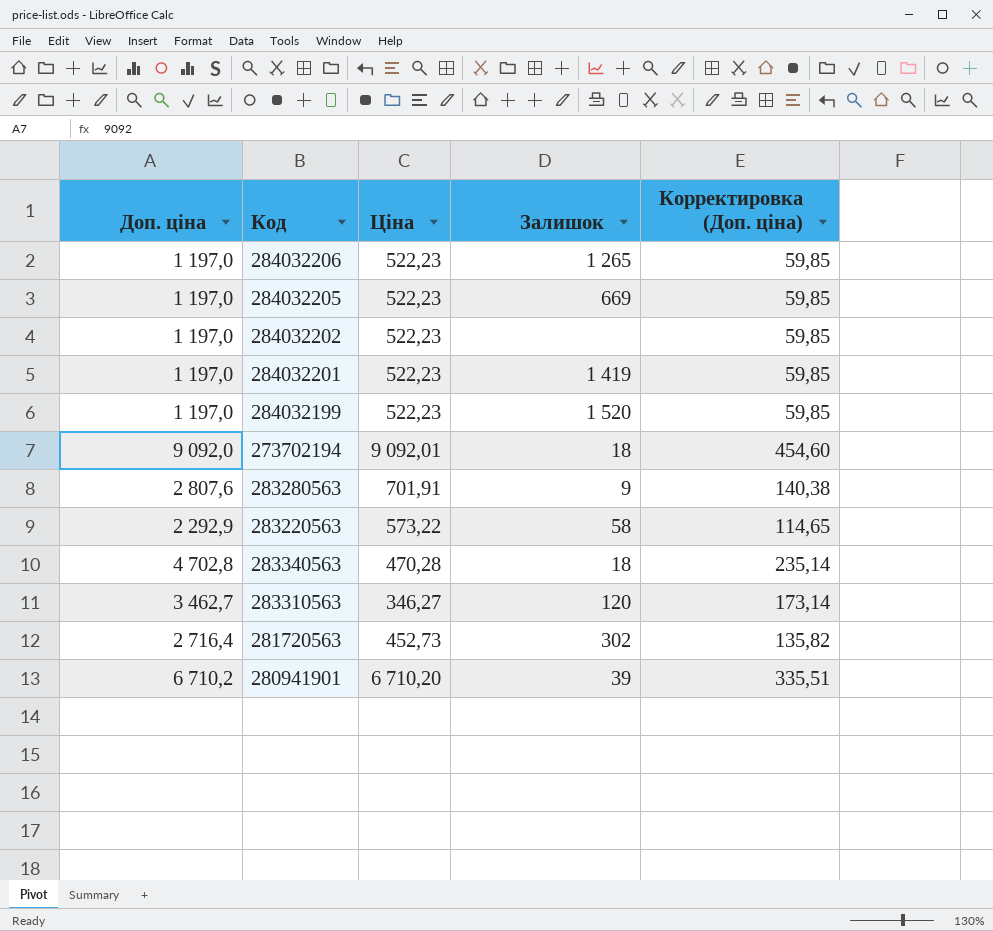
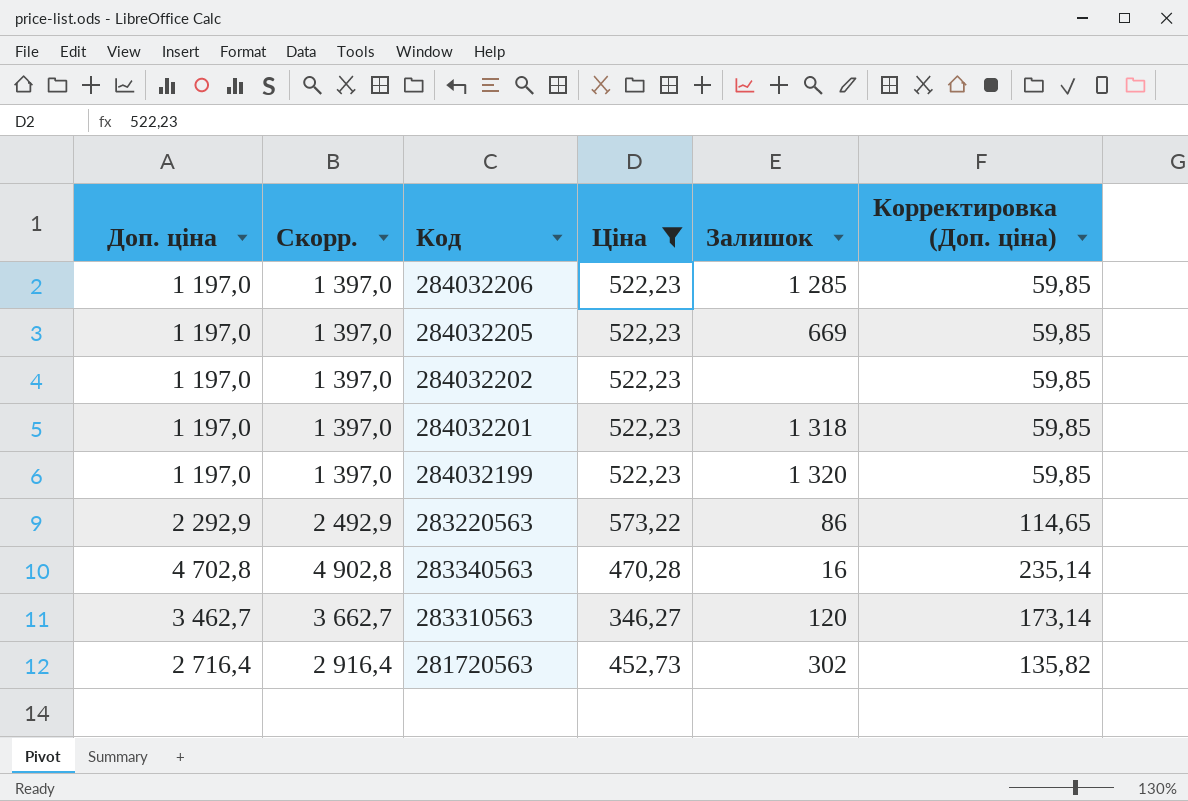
filter: none -> Ціна <= 573,22
column Скорр. | formula: none -> [Доп. ціна] + 200
284032206 | Залишок: 1 265 -> 1 285
284032201 | Залишок: 1 419 -> 1 318
284032199 | Залишок: 1 520 -> 1 320
283220563 | Залишок: 58 -> 86
283340563 | Залишок: 18 -> 16

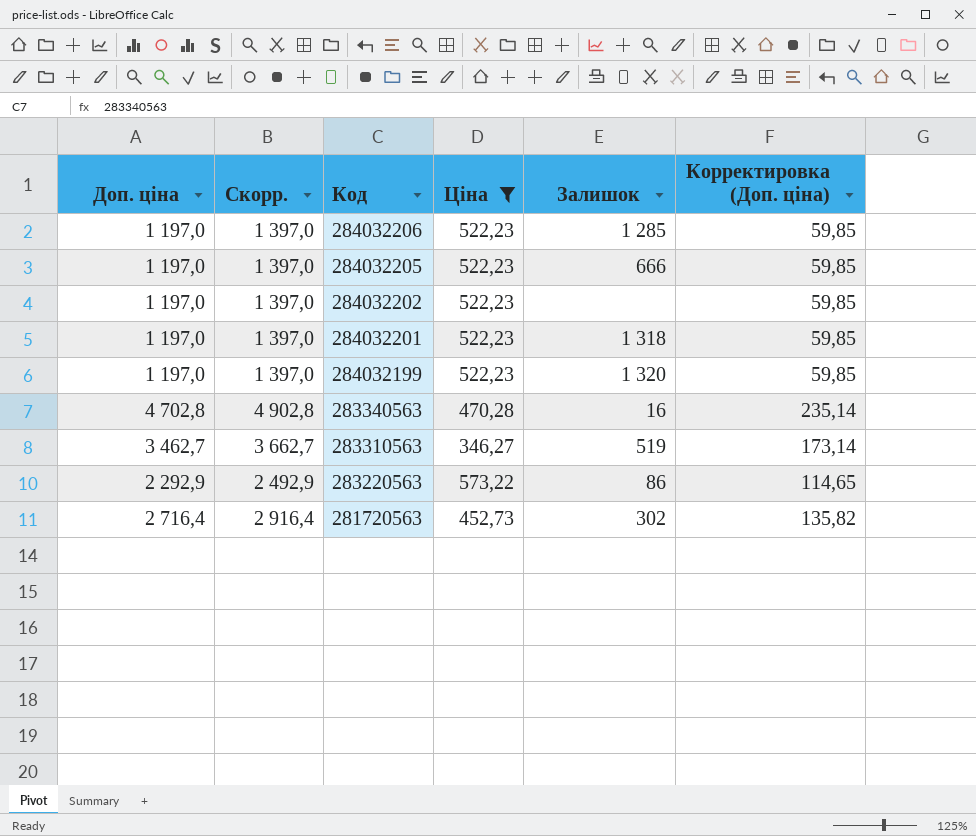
row order: none -> Код descending
284032205 | Залишок: 669 -> 666
283310563 | Залишок: 120 -> 519

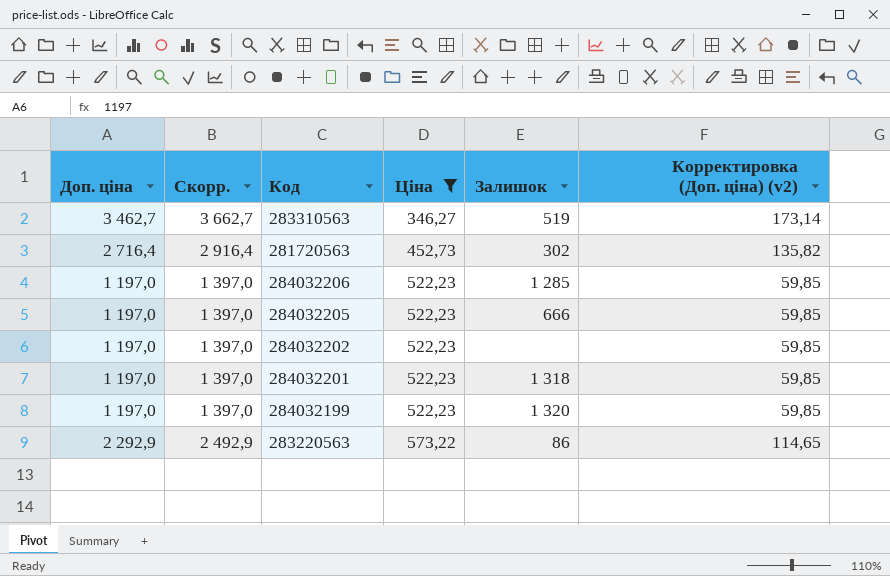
row order: Код descending -> Ціна ascending
column name: Корректировка (Доп. ціна) -> Корректировка (Доп. ціна) (v2)
row 283340563: 4 702,8 | 4 902,8 | 470,28 | 16 | 235,14 -> none

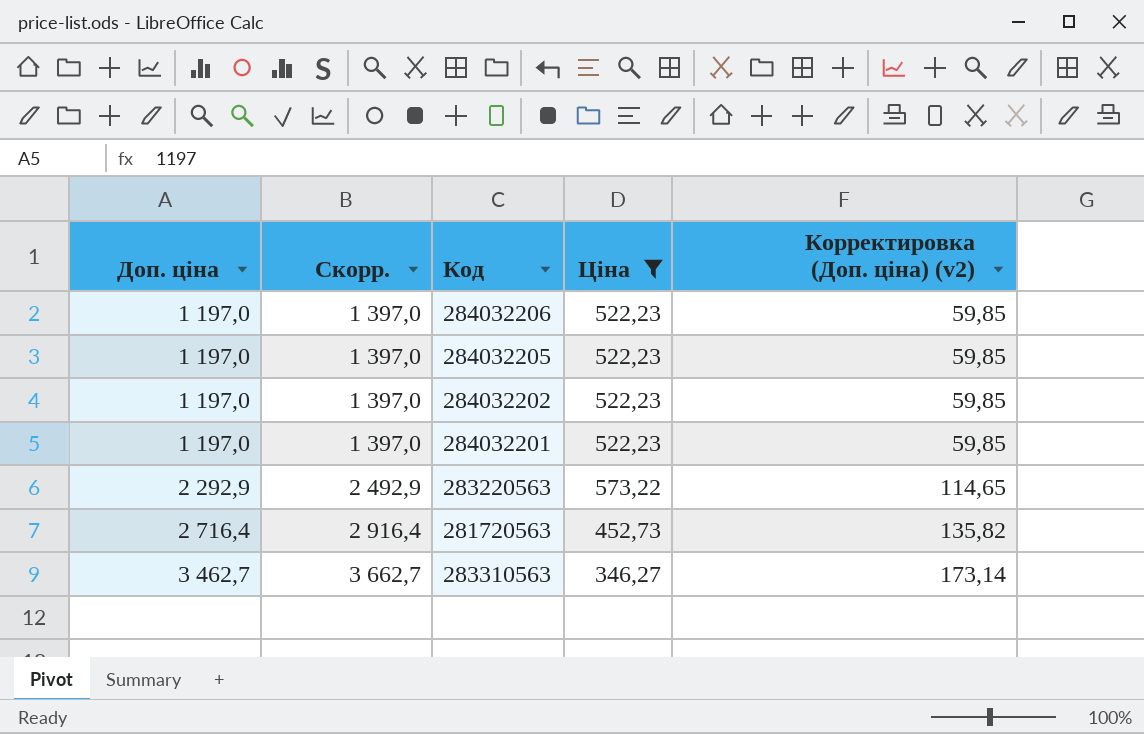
row order: Ціна ascending -> Доп. ціна ascending
column Залишок | position: 5 -> none
row 284032199: 1 197,0 | 1 397,0 | 522,23 | 1 320 | 59,85 -> none

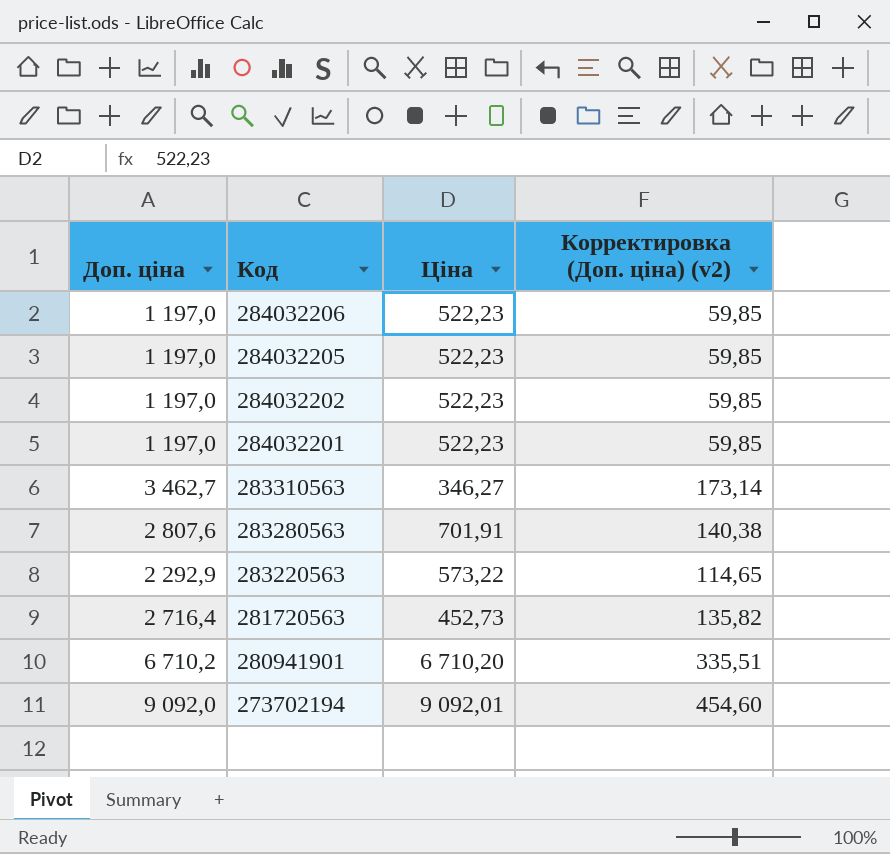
filter: Ціна <= 573,22 -> none
row order: Доп. ціна ascending -> Код descending
column Скорр. | formula: [Доп. ціна] + 200 -> none

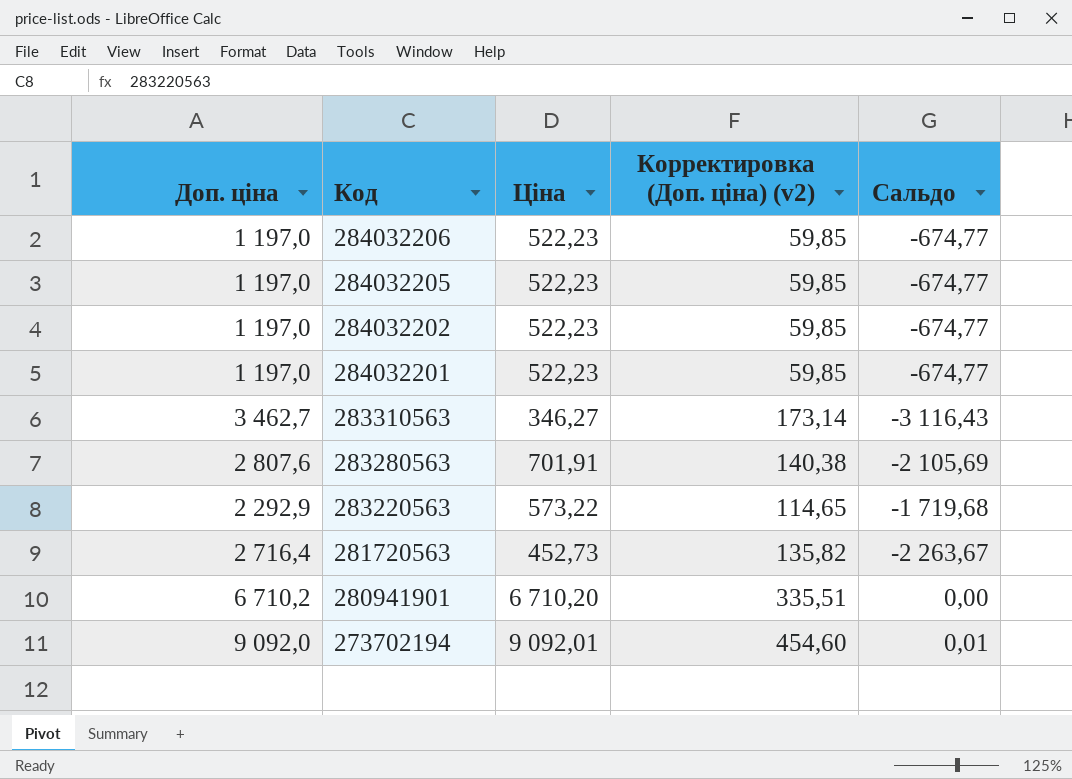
column Сальдо | formula: none -> [Ціна] - [Доп. ціна]

